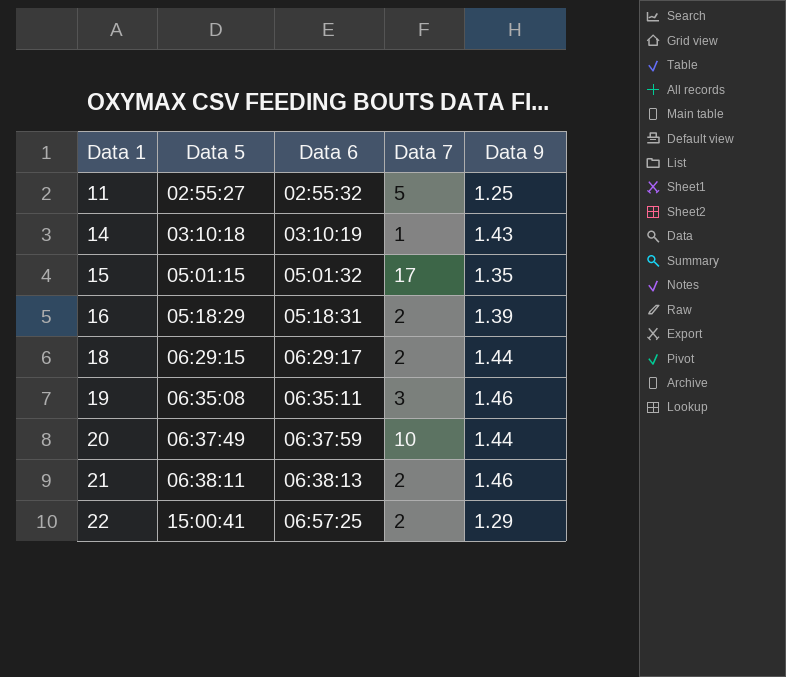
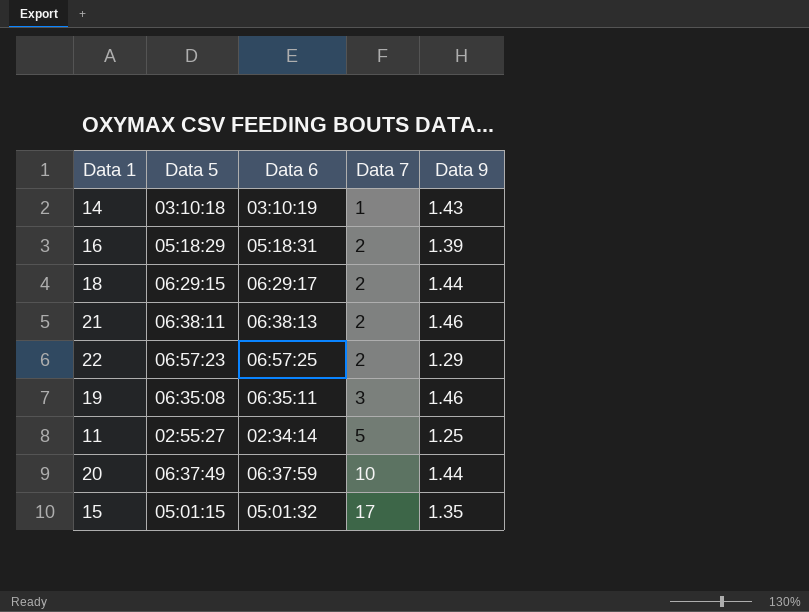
row order: Data 1 ascending -> Data 7 ascending
22 | Data 5: 15:00:41 -> 06:57:23
11 | Data 6: 02:55:32 -> 02:34:14

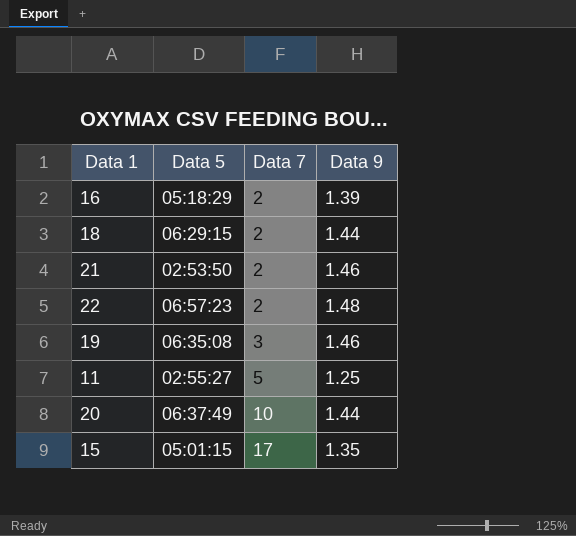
column Data 6 | position: 3 -> none
row 14: 03:10:18 | 03:10:19 | 1 | 1.43 -> none
21 | Data 5: 06:38:11 -> 02:53:50
22 | Data 9: 1.29 -> 1.48

